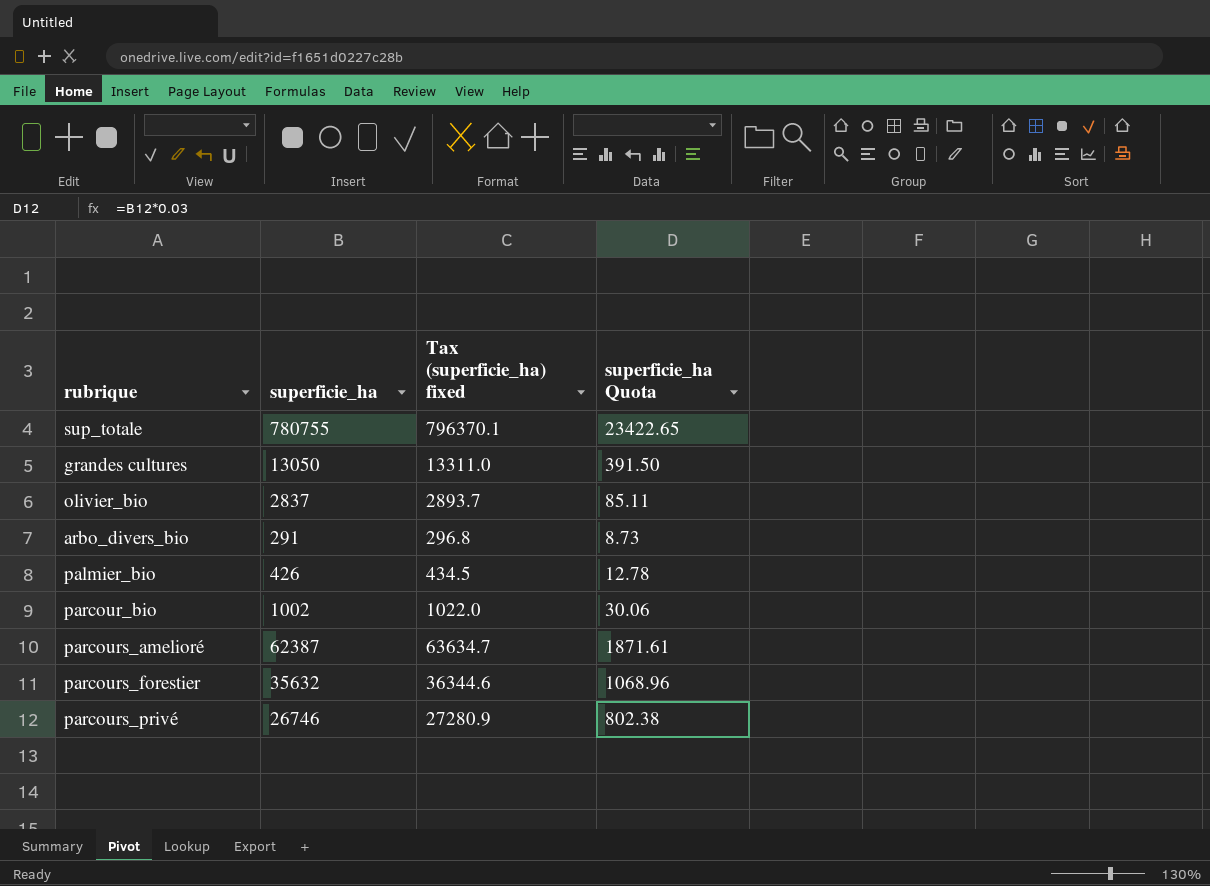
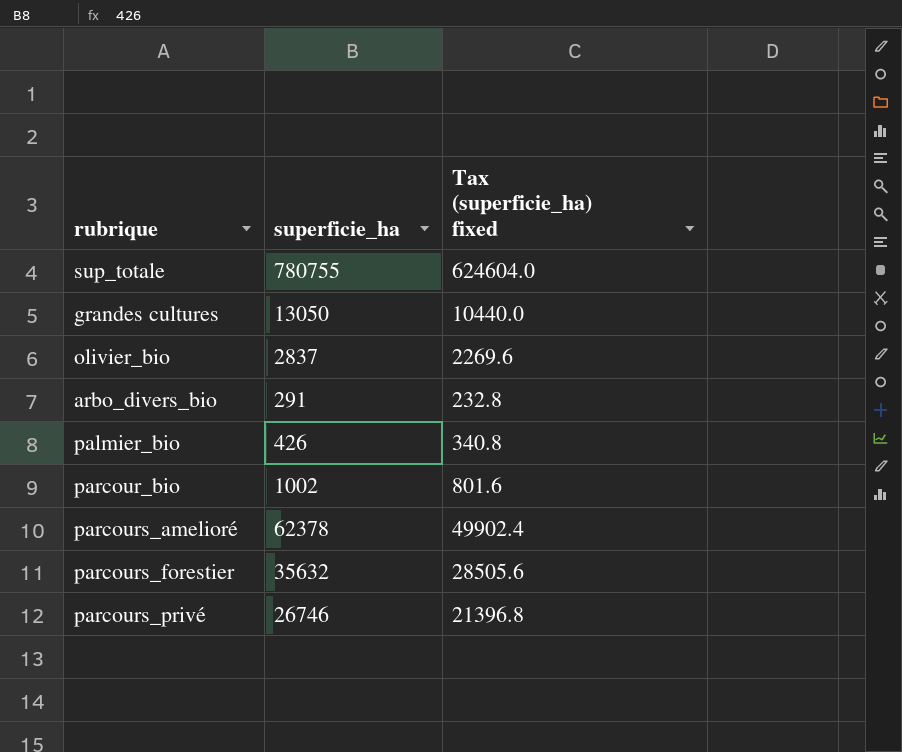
column superficie_ha Quota | formula: [superficie_ha] * 0.03 -> none
column Tax (superficie_ha) fixed | formula: [superficie_ha] * 1.02 -> [superficie_ha] * 0.8
parcours_amelioré | superficie_ha: 62387 -> 62378

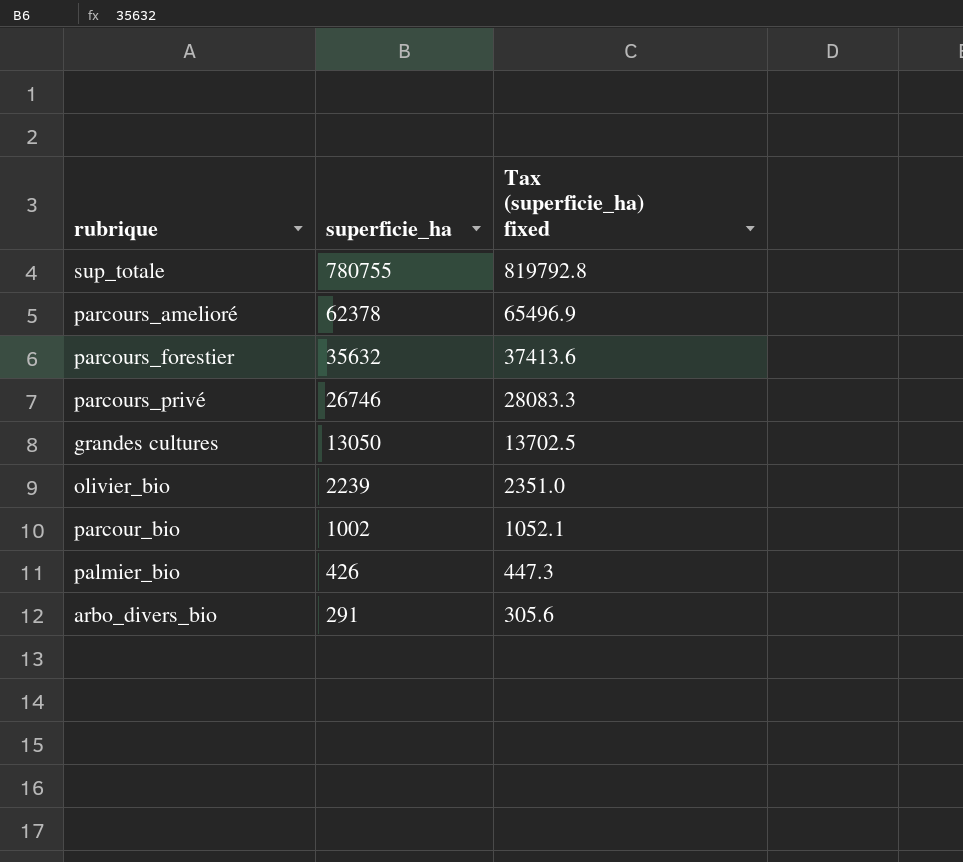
row order: none -> superficie_ha descending
column Tax (superficie_ha) fixed | formula: [superficie_ha] * 0.8 -> [superficie_ha] * 1.05
olivier_bio | superficie_ha: 2837 -> 2239

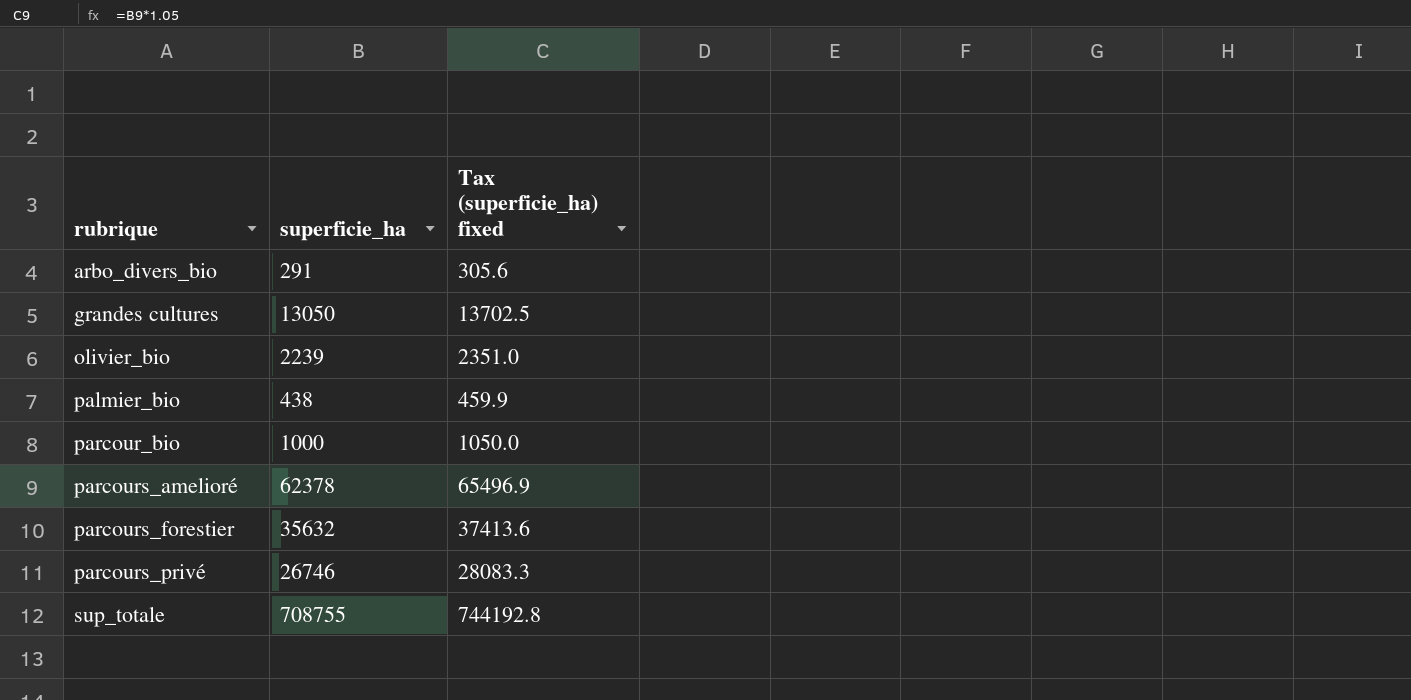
row order: superficie_ha descending -> rubrique ascending
palmier_bio | superficie_ha: 426 -> 438
palmier_bio | Tax (superficie_ha) fixed: 447.3 -> 459.9
parcour_bio | superficie_ha: 1002 -> 1000
parcour_bio | Tax (superficie_ha) fixed: 1052.1 -> 1050.0
sup_totale | superficie_ha: 780755 -> 708755
sup_totale | Tax (superficie_ha) fixed: 819792.8 -> 744192.8

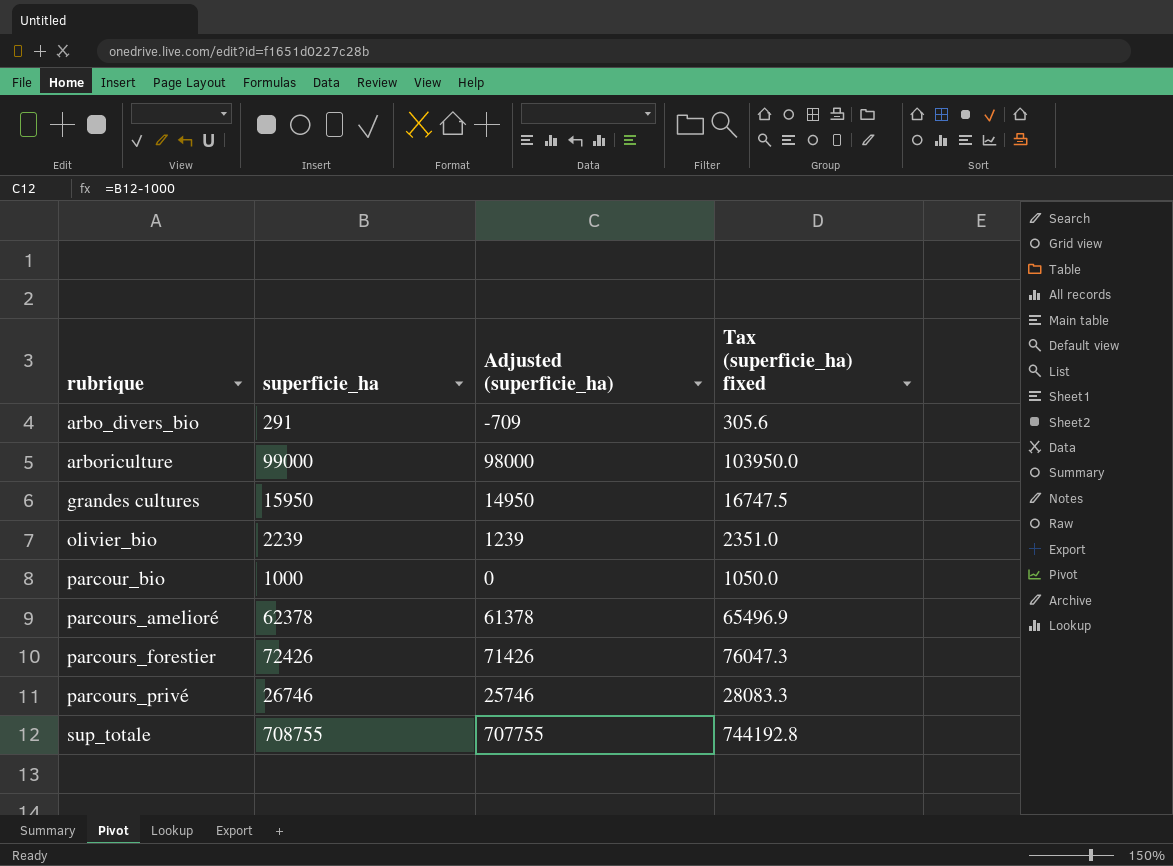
column Adjusted (superficie_ha) | formula: none -> [superficie_ha] - 1000
row palmier_bio: 438 | 459.9 -> none
row arboriculture: none -> 99000 | 98000 | 103950.0
grandes cultures | superficie_ha: 13050 -> 15950
grandes cultures | Tax (superficie_ha) fixed: 13702.5 -> 16747.5
parcours_forestier | superficie_ha: 35632 -> 72426
parcours_forestier | Tax (superficie_ha) fixed: 37413.6 -> 76047.3

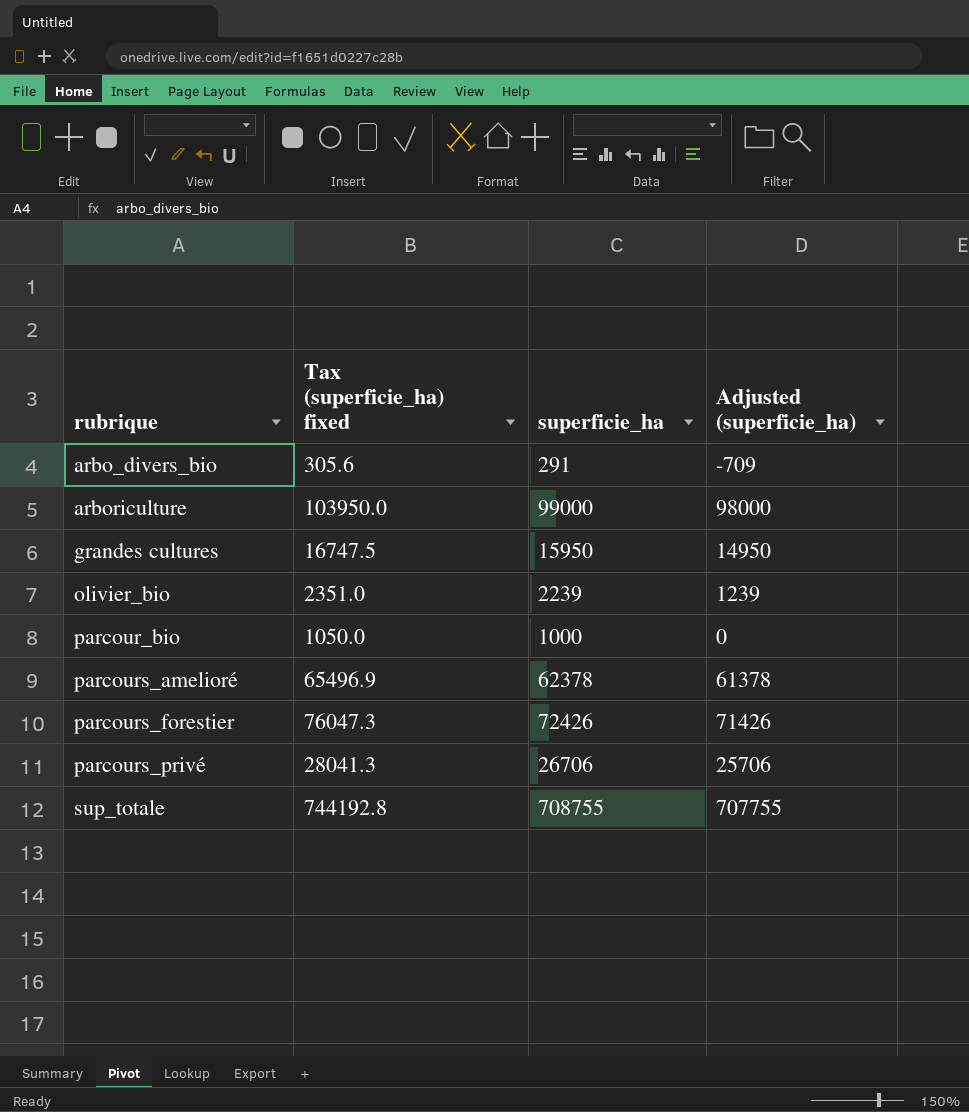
column Tax (superficie_ha) fixed | position: 4 -> 2
parcours_privé | Tax (superficie_ha) fixed: 28083.3 -> 28041.3
parcours_privé | superficie_ha: 26746 -> 26706
parcours_privé | Adjusted (superficie_ha): 25746 -> 25706

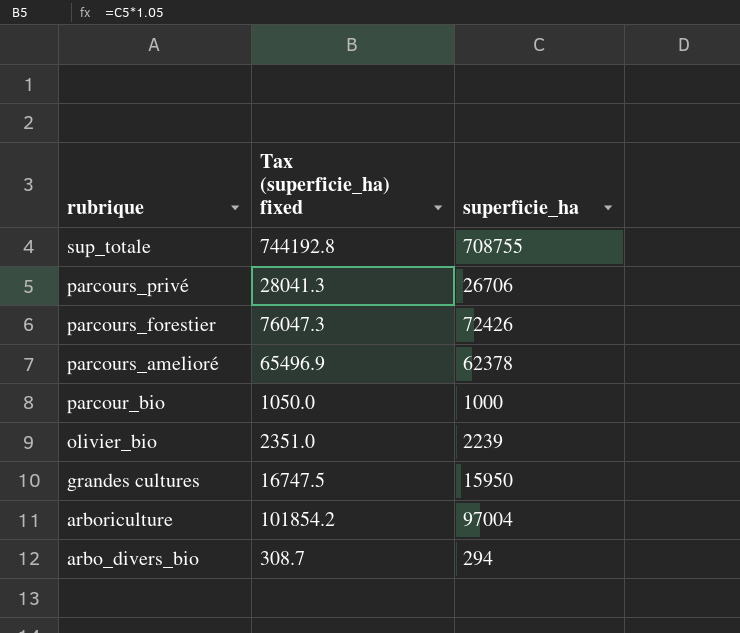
row order: rubrique ascending -> rubrique descending
column Adjusted (superficie_ha) | formula: [superficie_ha] - 1000 -> none
arboriculture | Tax (superficie_ha) fixed: 103950.0 -> 101854.2
arboriculture | superficie_ha: 99000 -> 97004
arbo_divers_bio | Tax (superficie_ha) fixed: 305.6 -> 308.7
arbo_divers_bio | superficie_ha: 291 -> 294

